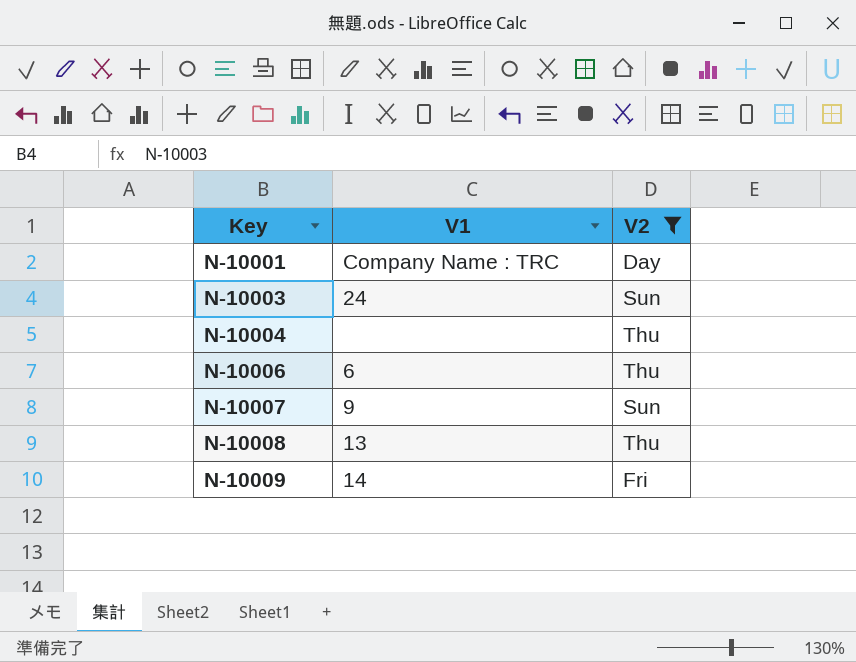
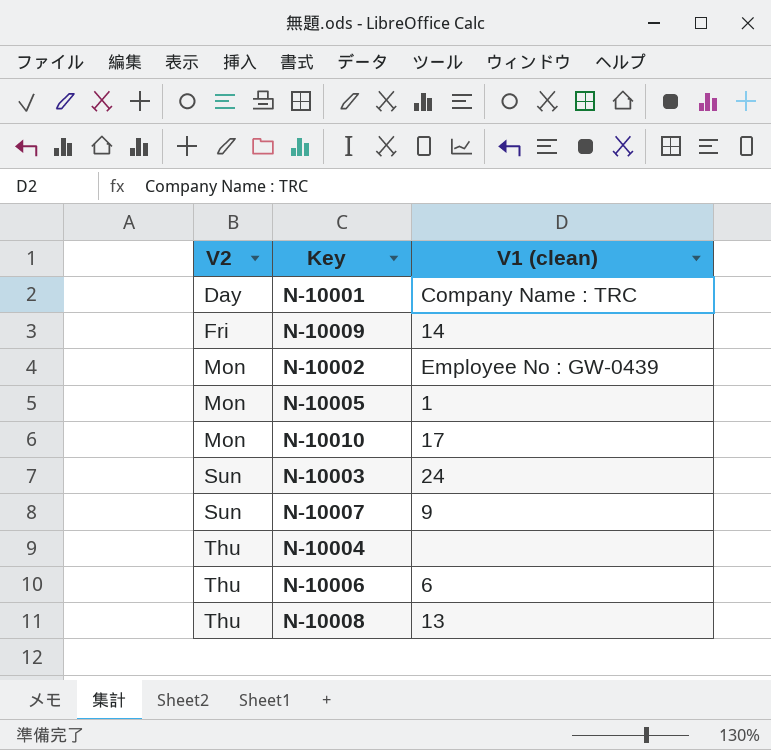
filter: V2 != Mon -> none
row order: Key ascending -> V2 ascending
column V2 | position: 3 -> 1
column name: V1 -> V1 (clean)

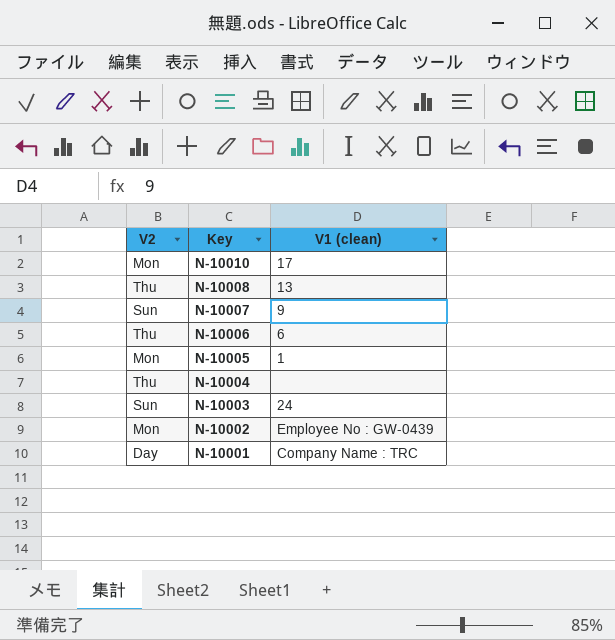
row order: V2 ascending -> Key descending
row N-10009: Fri | 14 -> none

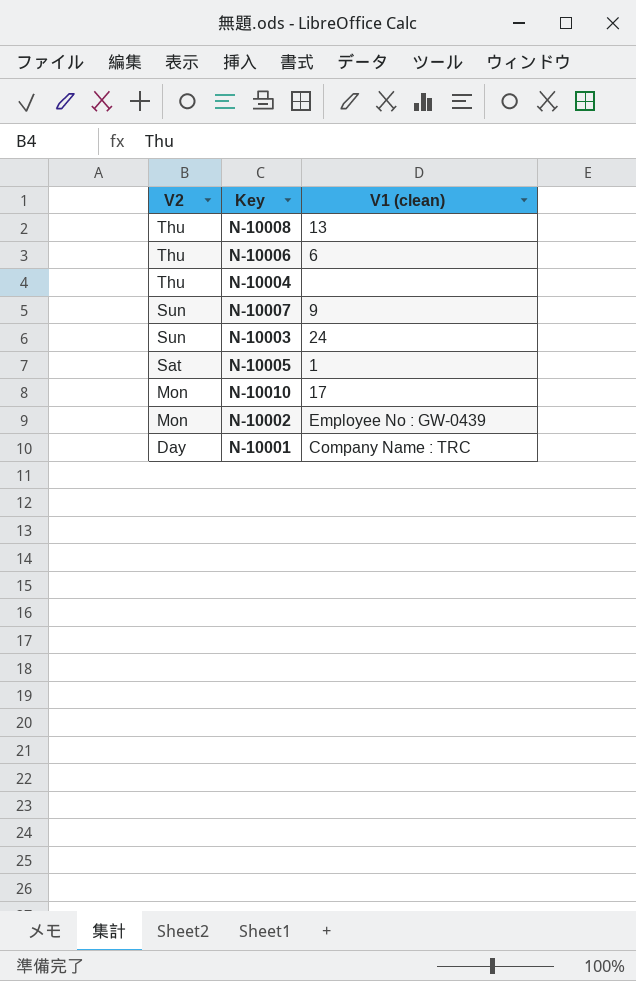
row order: Key descending -> V2 descending
N-10005 | V2: Mon -> Sat

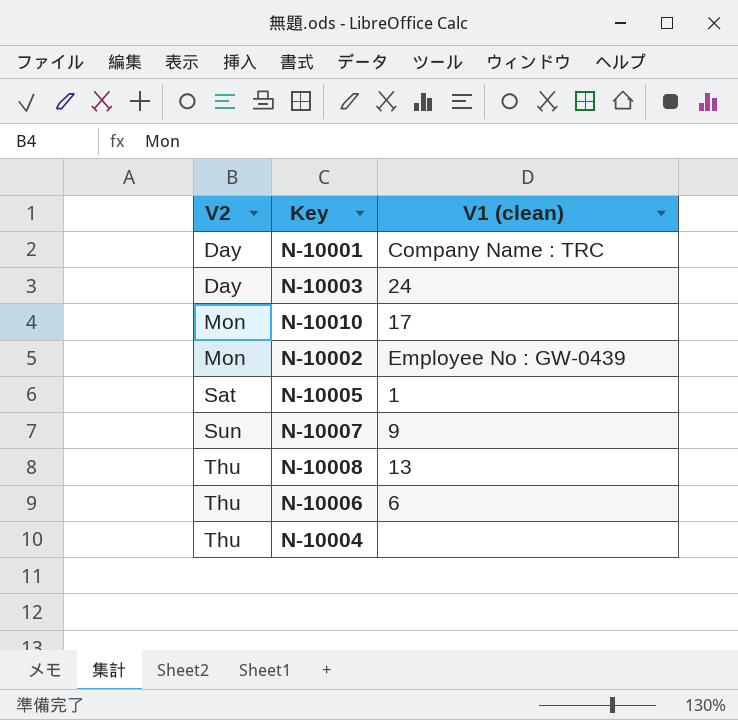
row order: V2 descending -> V2 ascending
N-10003 | V2: Sun -> Day

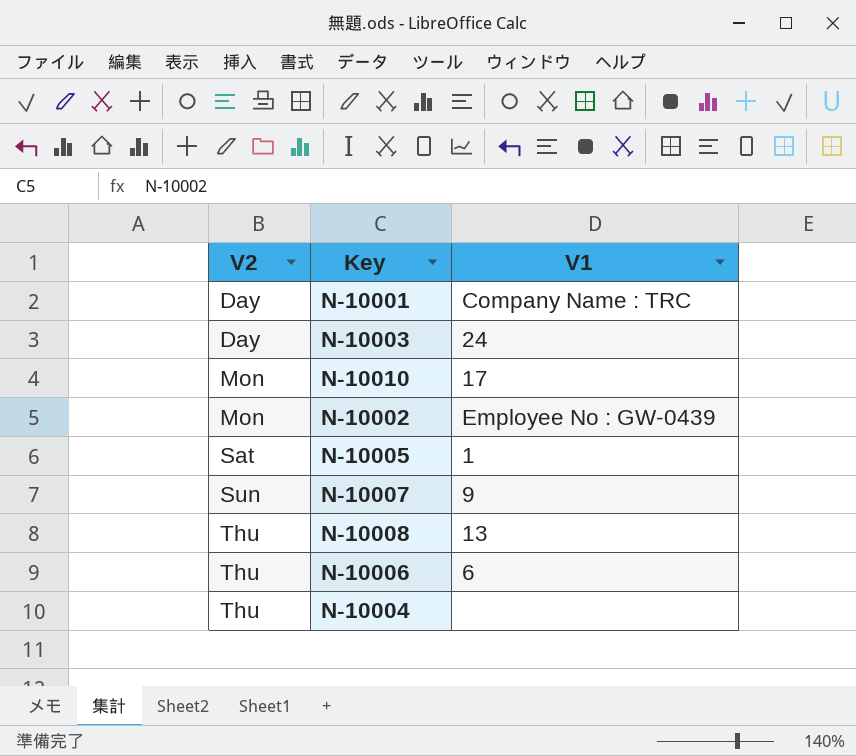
column name: V1 (clean) -> V1

